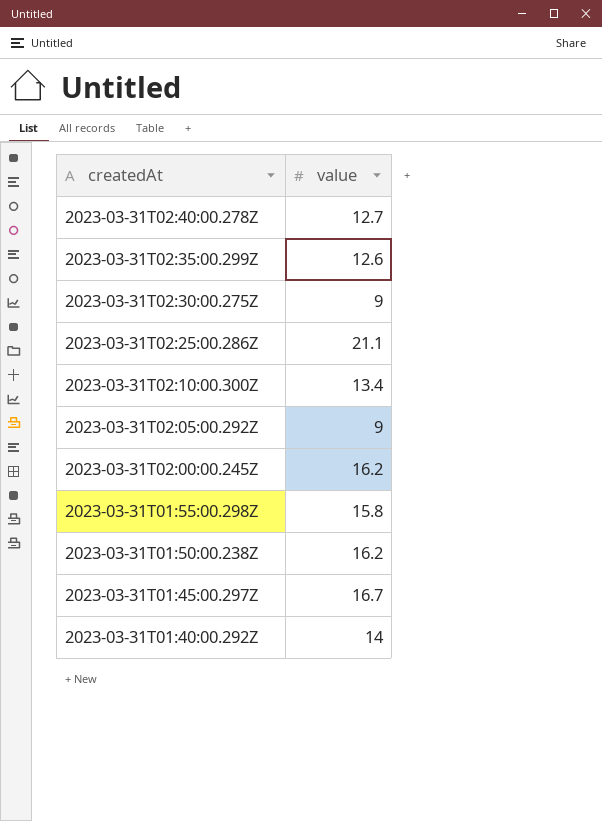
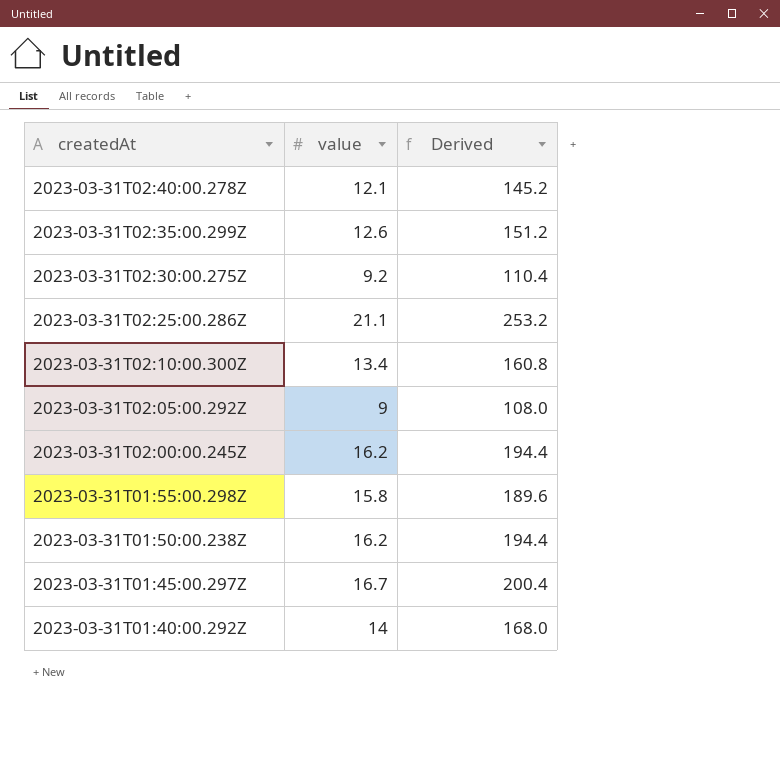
column Derived | formula: none -> [value] * 12
2023-03-31T02:40:00.278Z | value: 12.7 -> 12.1
2023-03-31T02:30:00.275Z | value: 9 -> 9.2

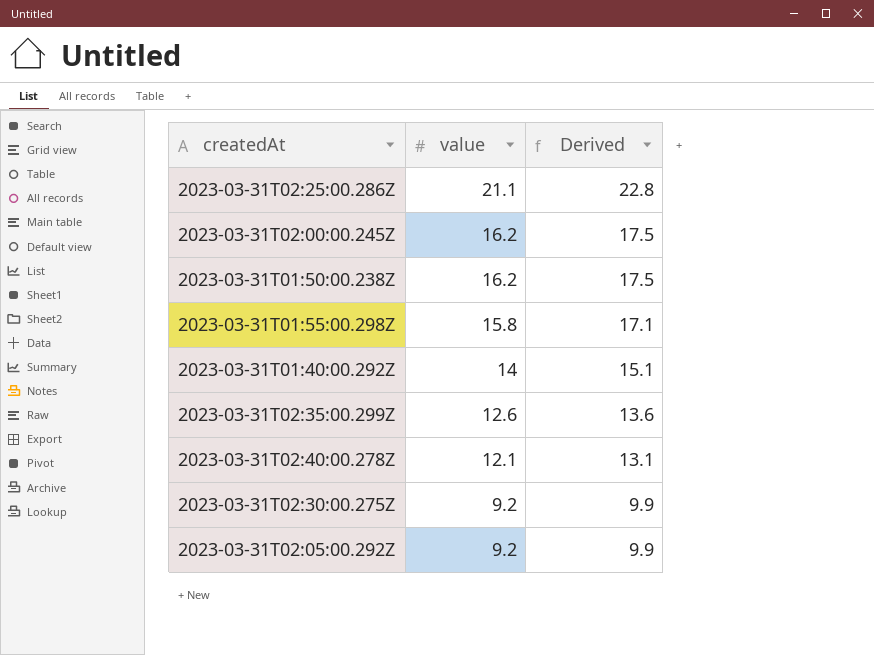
row order: createdAt descending -> value descending
column Derived | formula: [value] * 12 -> [value] * 1.08
row 2023-03-31T02:10:00.300Z: 13.4 | 160.8 -> none
row 2023-03-31T01:45:00.297Z: 16.7 | 200.4 -> none
2023-03-31T02:05:00.292Z | value: 9 -> 9.2

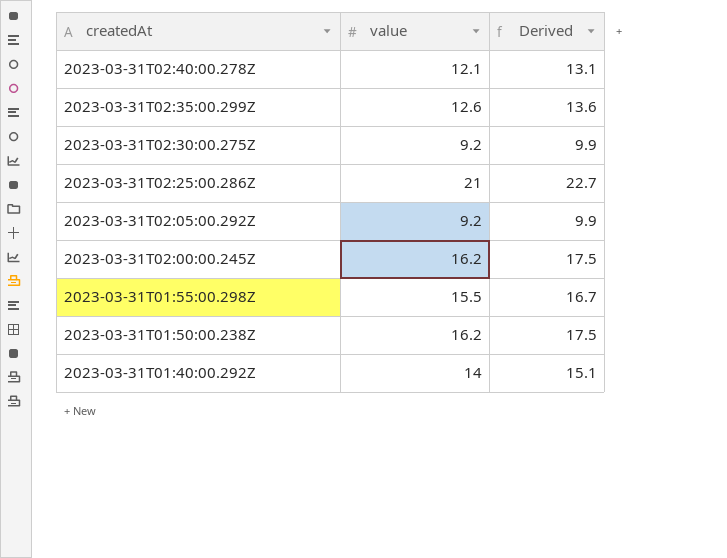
row order: value descending -> createdAt descending
2023-03-31T02:25:00.286Z | value: 21.1 -> 21
2023-03-31T02:25:00.286Z | Derived: 22.8 -> 22.7
2023-03-31T01:55:00.298Z | value: 15.8 -> 15.5
2023-03-31T01:55:00.298Z | Derived: 17.1 -> 16.7

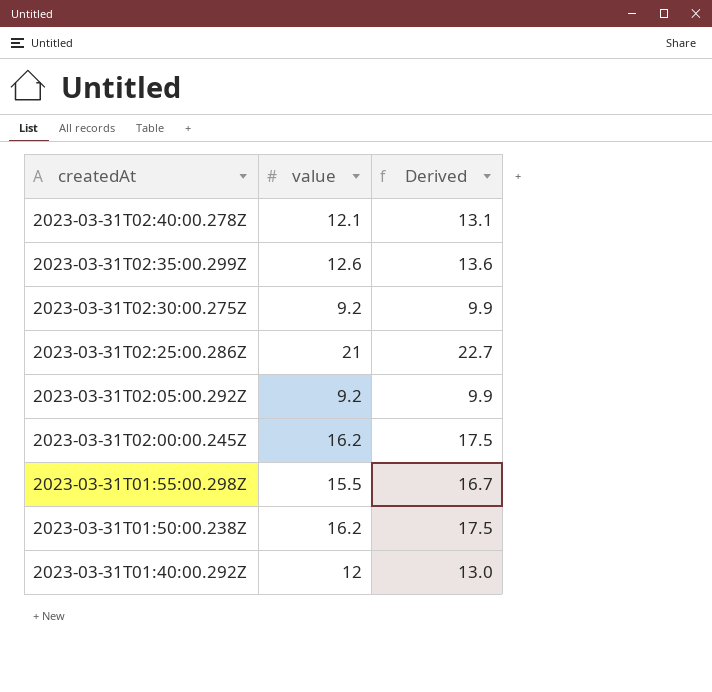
2023-03-31T01:40:00.292Z | value: 14 -> 12
2023-03-31T01:40:00.292Z | Derived: 15.1 -> 13.0

